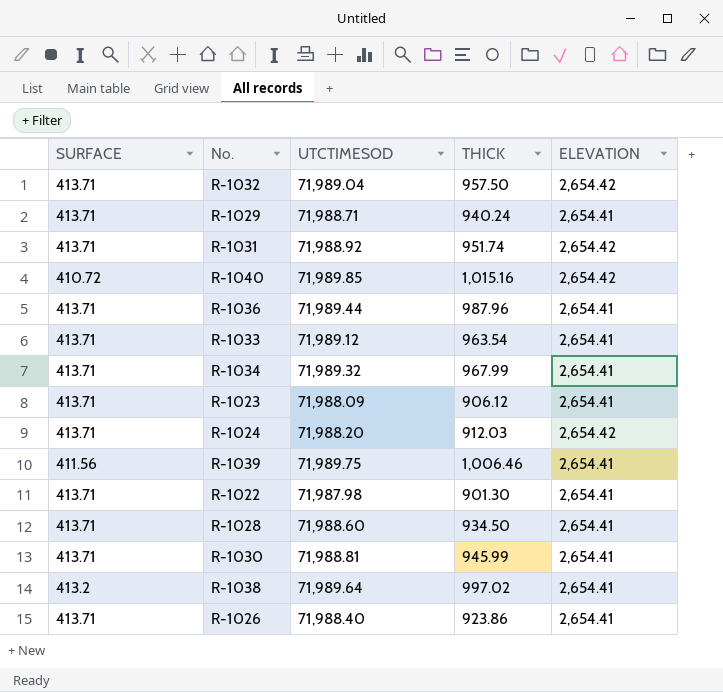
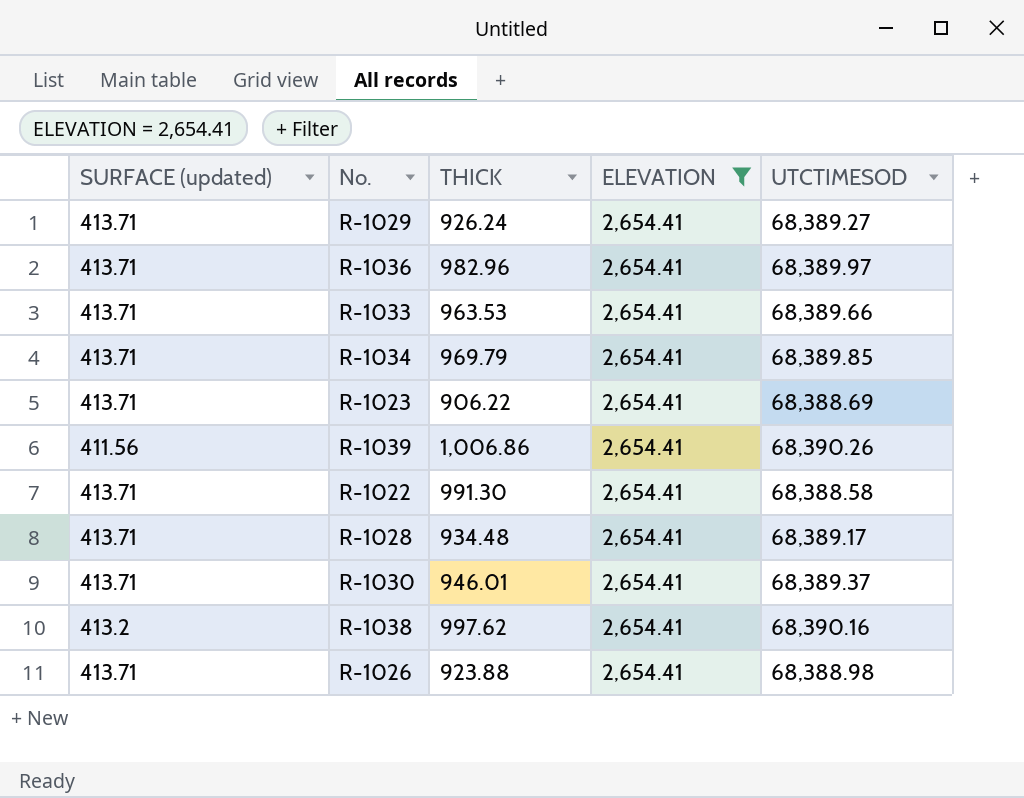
filter: none -> ELEVATION = 2,654.41
column name: SURFACE -> SURFACE (updated)
column UTCTIMESOD | position: 3 -> 5
R-1029 | THICK: 940.24 -> 926.24
R-1029 | UTCTIMESOD: 71,988.71 -> 68,389.27
R-1036 | THICK: 987.96 -> 982.96
R-1036 | UTCTIMESOD: 71,989.44 -> 68,389.97
R-1033 | THICK: 963.54 -> 963.53
R-1033 | UTCTIMESOD: 71,989.12 -> 68,389.66
R-1034 | THICK: 967.99 -> 969.79
R-1034 | UTCTIMESOD: 71,989.32 -> 68,389.85
R-1023 | THICK: 906.12 -> 906.22
R-1023 | UTCTIMESOD: 71,988.09 -> 68,388.69
R-1039 | THICK: 1,006.46 -> 1,006.86
R-1039 | UTCTIMESOD: 71,989.75 -> 68,390.26
R-1022 | THICK: 901.30 -> 991.30
R-1022 | UTCTIMESOD: 71,987.98 -> 68,388.58
R-1028 | THICK: 934.50 -> 934.48
R-1028 | UTCTIMESOD: 71,988.60 -> 68,389.17
R-1030 | THICK: 945.99 -> 946.01
R-1030 | UTCTIMESOD: 71,988.81 -> 68,389.37
R-1038 | THICK: 997.02 -> 997.62
R-1038 | UTCTIMESOD: 71,989.64 -> 68,390.16
R-1026 | THICK: 923.86 -> 923.88
R-1026 | UTCTIMESOD: 71,988.40 -> 68,388.98

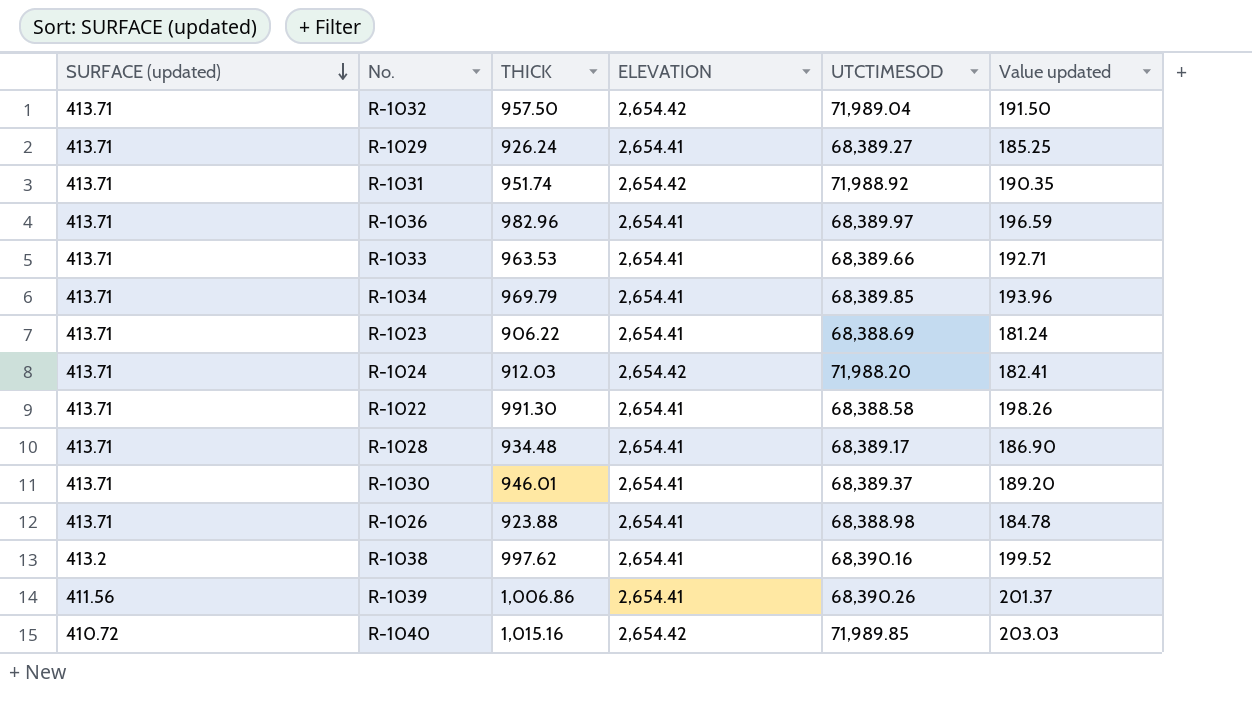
filter: ELEVATION = 2,654.41 -> none
row order: none -> SURFACE (updated) descending
column Value updated | formula: none -> [THICK] * 0.2

